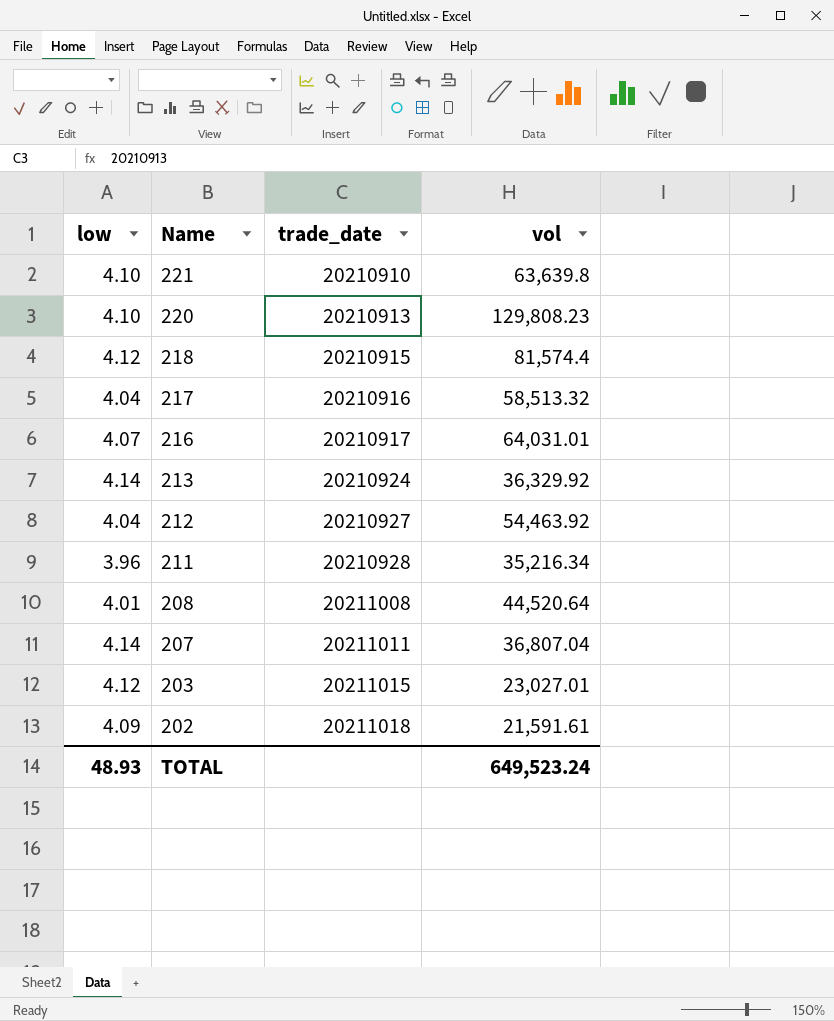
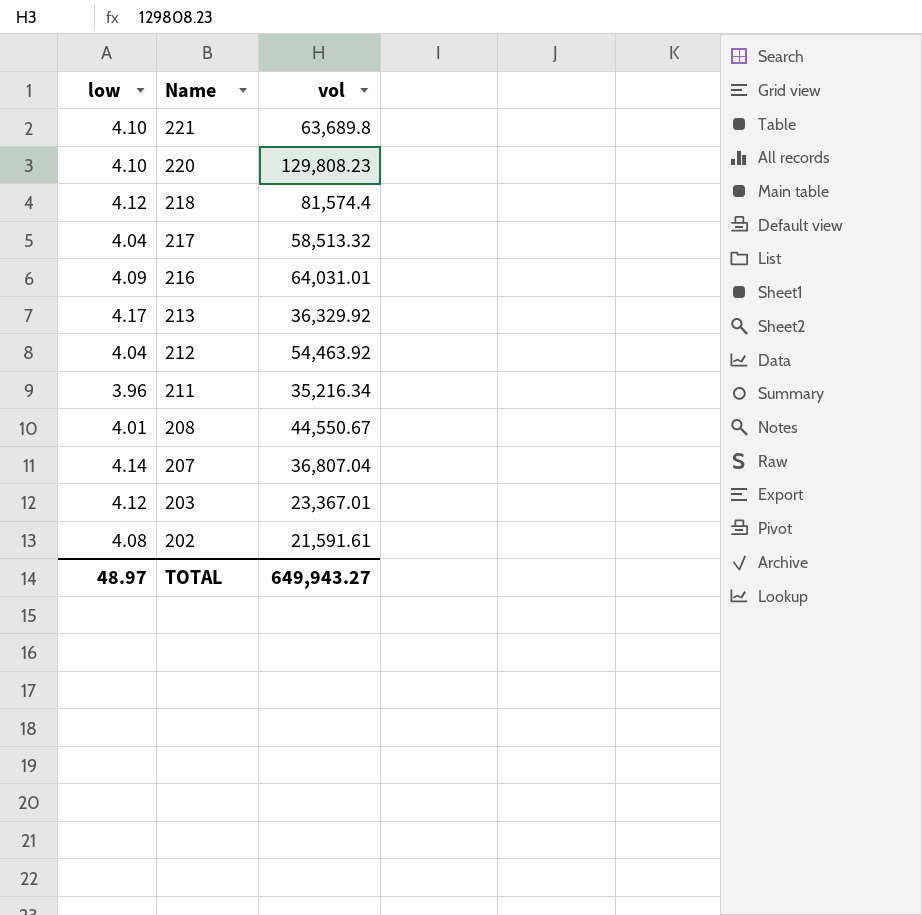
column trade_date | position: 3 -> none
221 | vol: 63,639.8 -> 63,689.8
216 | low: 4.07 -> 4.09
213 | low: 4.14 -> 4.17
208 | vol: 44,520.64 -> 44,550.67
203 | vol: 23,027.01 -> 23,367.01
202 | low: 4.09 -> 4.08
TOTAL | low: 48.93 -> 48.97
TOTAL | vol: 649,523.24 -> 649,943.27

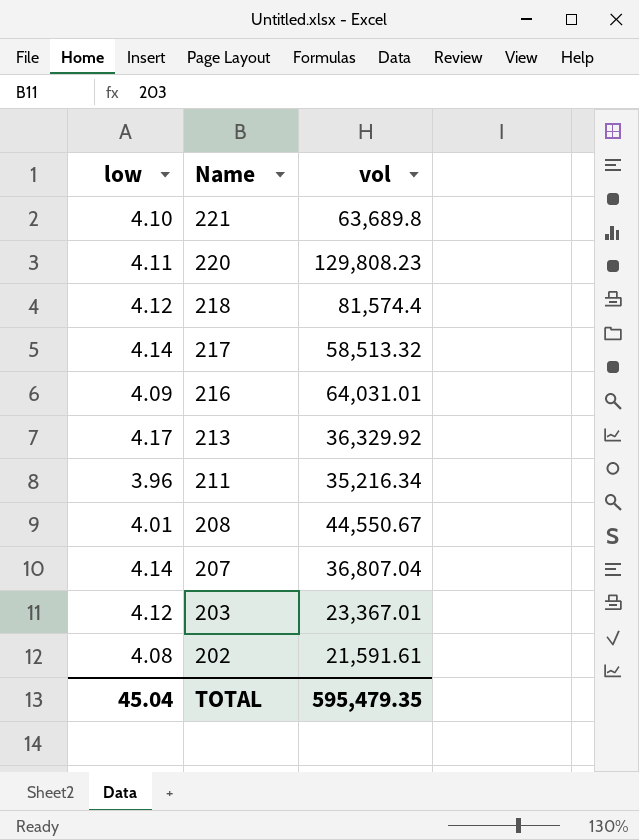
row 212: 4.04 | 54,463.92 -> none
220 | low: 4.10 -> 4.11
217 | low: 4.04 -> 4.14
TOTAL | low: 48.97 -> 45.04
TOTAL | vol: 649,943.27 -> 595,479.35

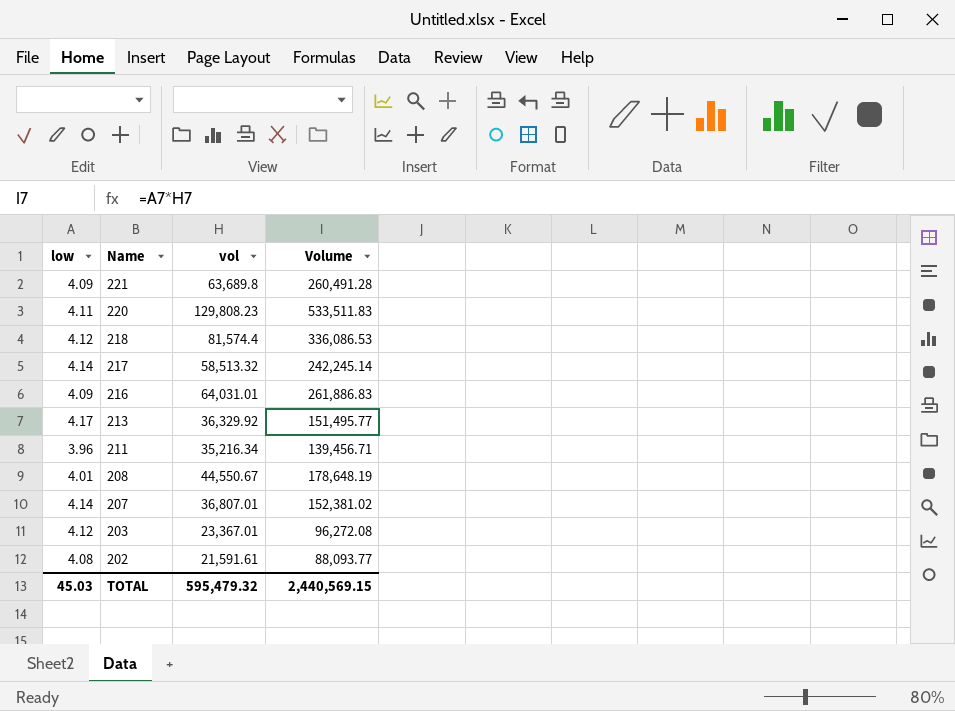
column Volume | formula: none -> [low] * [vol]
221 | low: 4.10 -> 4.09
207 | vol: 36,807.04 -> 36,807.01
TOTAL | low: 45.04 -> 45.03
TOTAL | vol: 595,479.35 -> 595,479.32

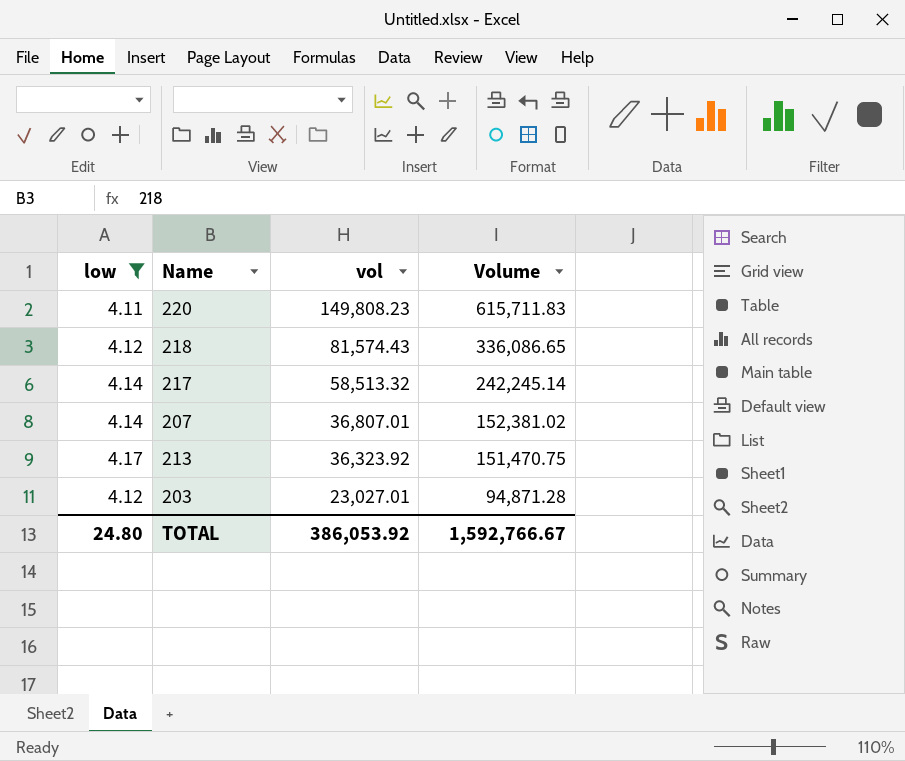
filter: none -> low >= 4.11
row order: Name descending -> vol descending
220 | vol: 129,808.23 -> 149,808.23
220 | Volume: 533,511.83 -> 615,711.83
218 | vol: 81,574.4 -> 81,574.43
218 | Volume: 336,086.53 -> 336,086.65
213 | vol: 36,329.92 -> 36,323.92
213 | Volume: 151,495.77 -> 151,470.75
203 | vol: 23,367.01 -> 23,027.01
203 | Volume: 96,272.08 -> 94,871.28
TOTAL | low: 45.03 -> 24.80
TOTAL | vol: 595,479.32 -> 386,053.92
TOTAL | Volume: 2,440,569.15 -> 1,592,766.67

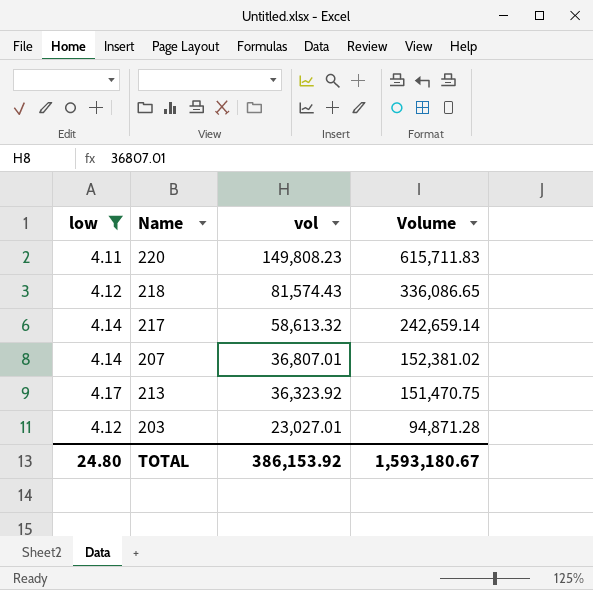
217 | vol: 58,513.32 -> 58,613.32
217 | Volume: 242,245.14 -> 242,659.14
TOTAL | vol: 386,053.92 -> 386,153.92
TOTAL | Volume: 1,592,766.67 -> 1,593,180.67

